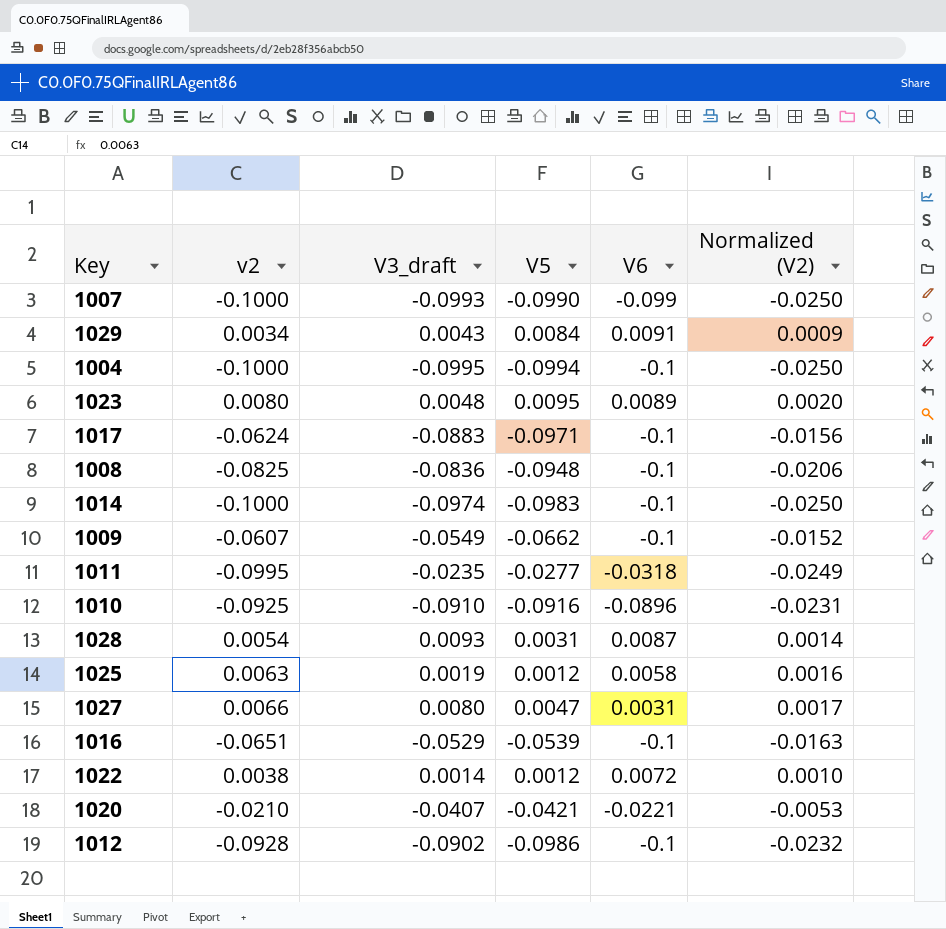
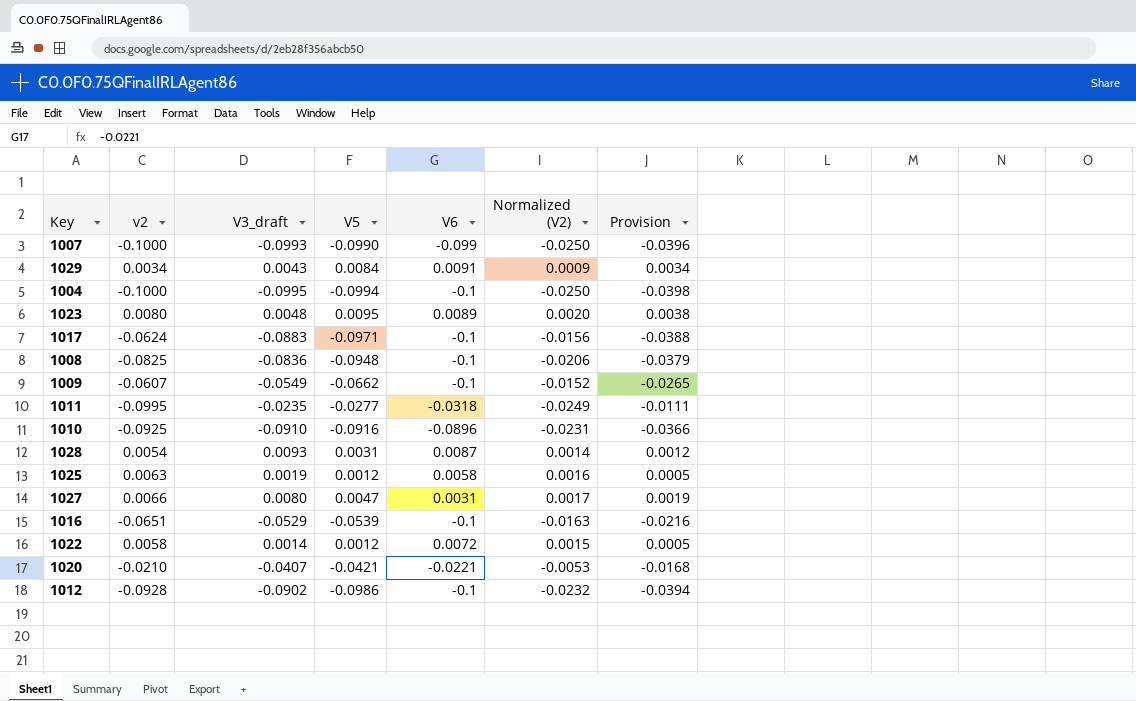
column Provision | formula: none -> [V5] * 0.4
row 1014: -0.1000 | -0.0974 | -0.0983 | -0.1 | -0.0250 -> none
1022 | v2: 0.0038 -> 0.0058
1022 | Normalized (V2): 0.0010 -> 0.0015

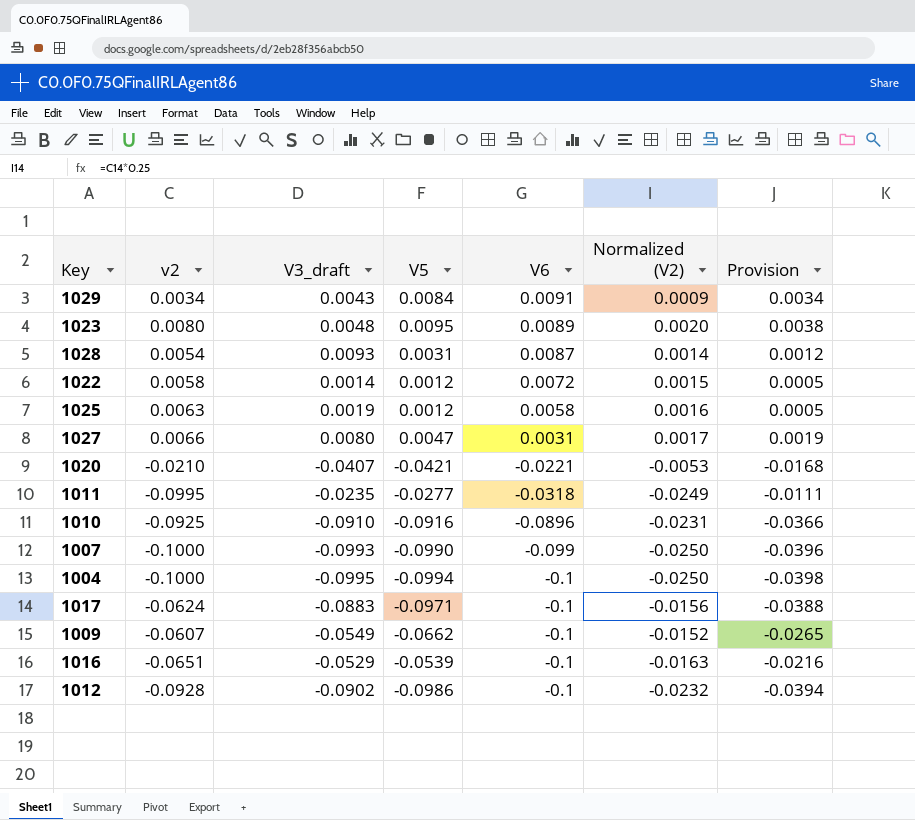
row order: none -> V6 descending
row 1008: -0.0825 | -0.0836 | -0.0948 | -0.1 | -0.0206 | -0.0379 -> none

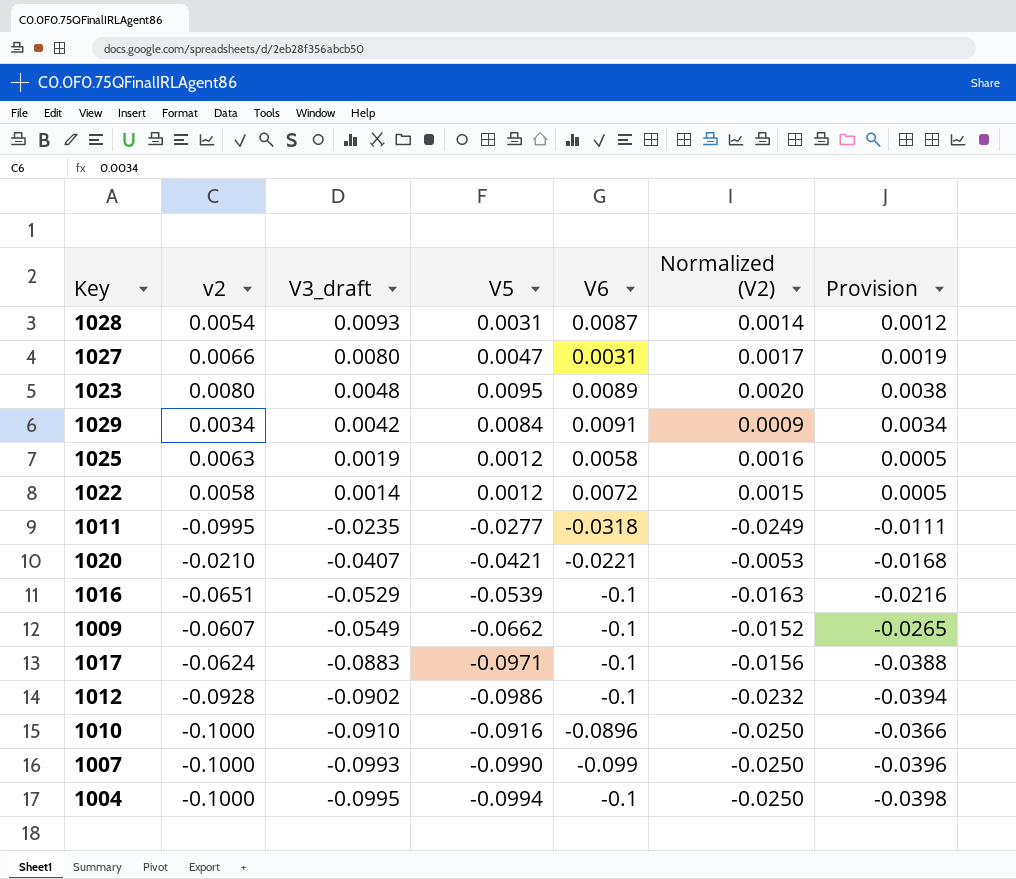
row order: V6 descending -> V3_draft descending
1029 | V3_draft: 0.0043 -> 0.0042
1010 | v2: -0.0925 -> -0.1000
1010 | Normalized (V2): -0.0231 -> -0.0250

